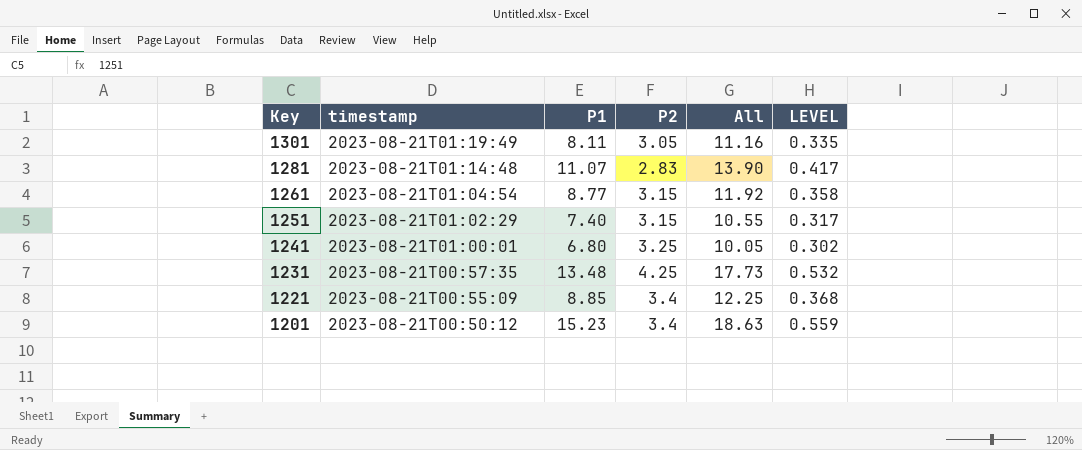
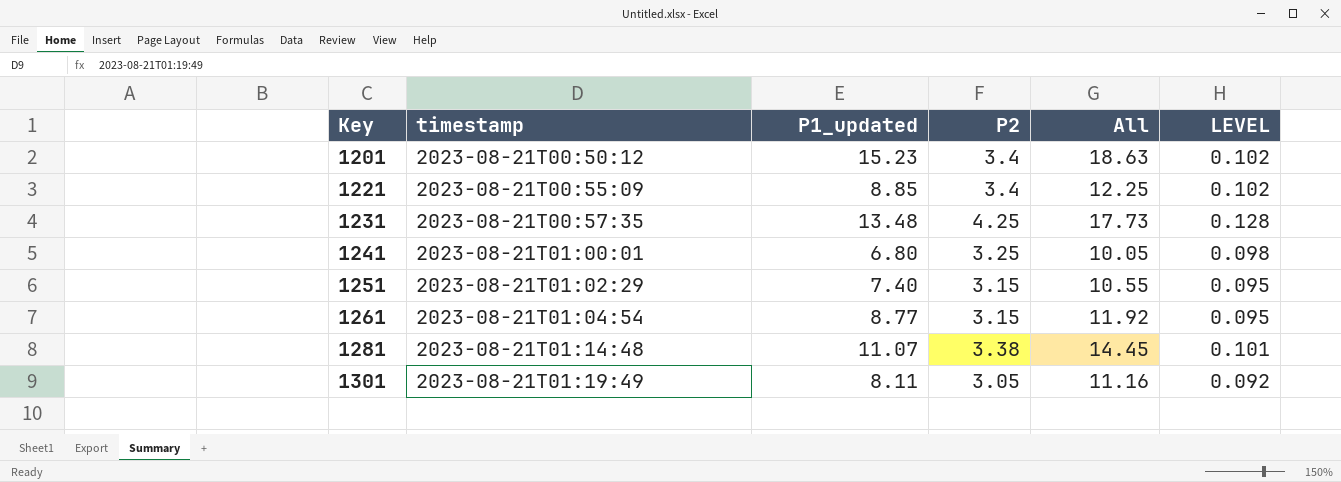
row order: Key descending -> Key ascending
column name: P1 -> P1_updated
column LEVEL | formula: [All] * 0.03 -> [P2] * 0.03
1281 | P2: 2.83 -> 3.38
1281 | All: 13.90 -> 14.45

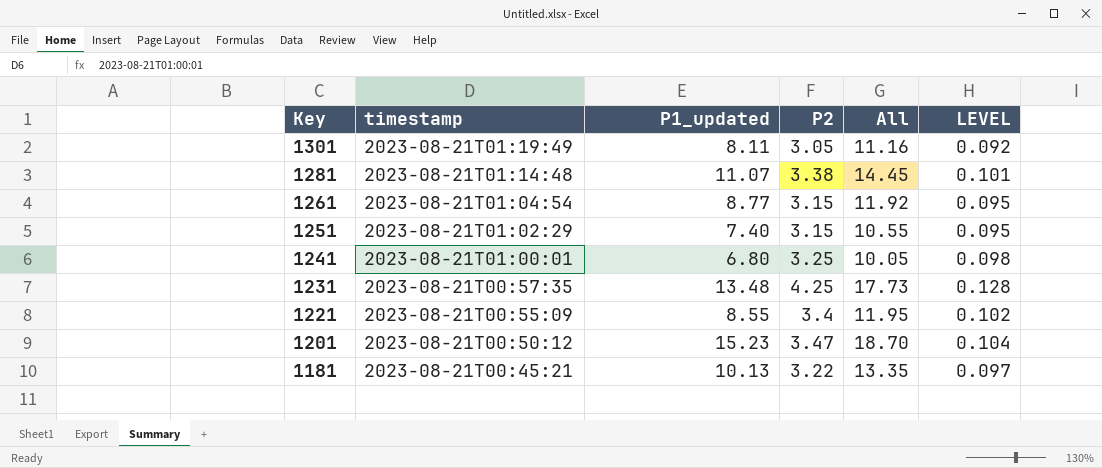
row order: Key ascending -> Key descending
1221 | P1_updated: 8.85 -> 8.55
1221 | All: 12.25 -> 11.95
1201 | P2: 3.4 -> 3.47
1201 | All: 18.63 -> 18.70
1201 | LEVEL: 0.102 -> 0.104
row 1181: none -> 2023-08-21T00:45:21 | 10.13 | 3.22 | 13.35 | 0.097

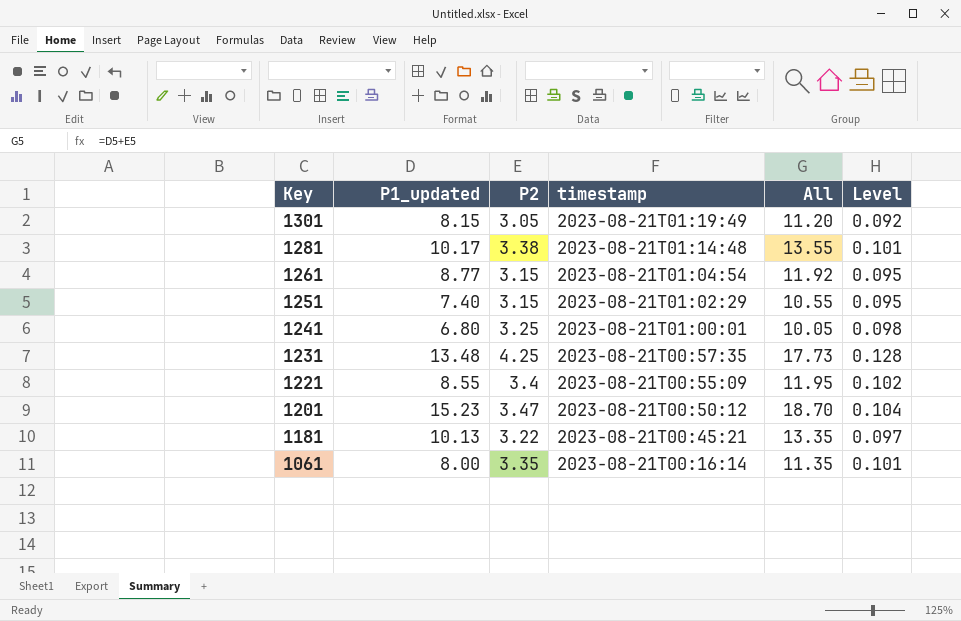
column timestamp | position: 2 -> 4
column name: LEVEL -> Level
1301 | P1_updated: 8.11 -> 8.15
1301 | All: 11.16 -> 11.20
1281 | P1_updated: 11.07 -> 10.17
1281 | All: 14.45 -> 13.55
row 1061: none -> 8.00 | 3.35 | 2023-08-21T00:16:14 | 11.35 | 0.101

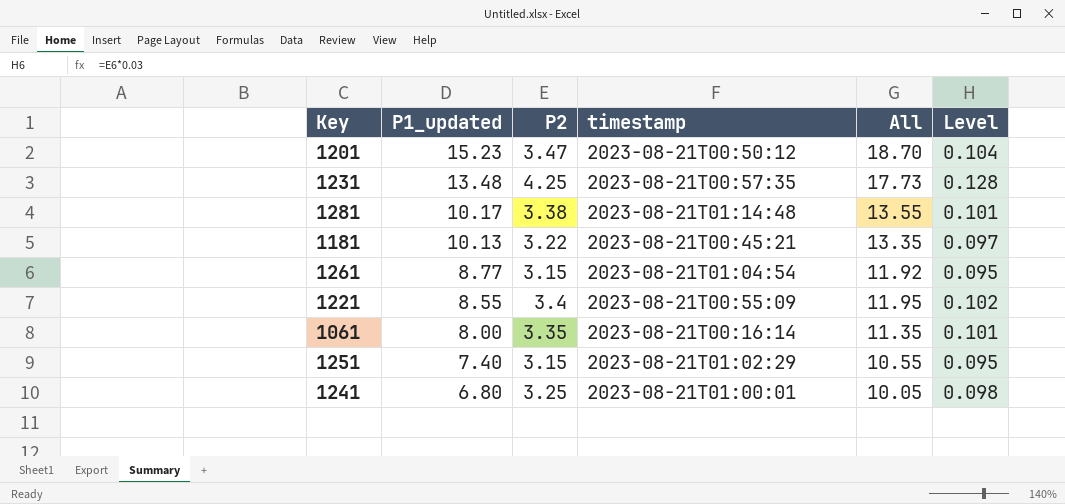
row order: Key descending -> P1_updated descending
row 1301: 8.15 | 3.05 | 2023-08-21T01:19:49 | 11.20 | 0.092 -> none

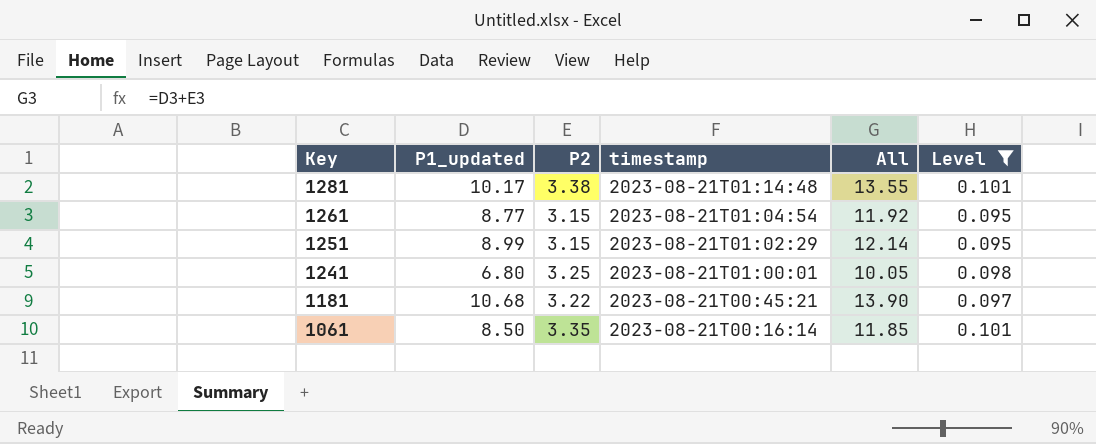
filter: none -> Level <= 0.101
row order: P1_updated descending -> Key descending
1251 | P1_updated: 7.40 -> 8.99
1251 | All: 10.55 -> 12.14
1181 | P1_updated: 10.13 -> 10.68
1181 | All: 13.35 -> 13.90
1061 | P1_updated: 8.00 -> 8.50
1061 | All: 11.35 -> 11.85

